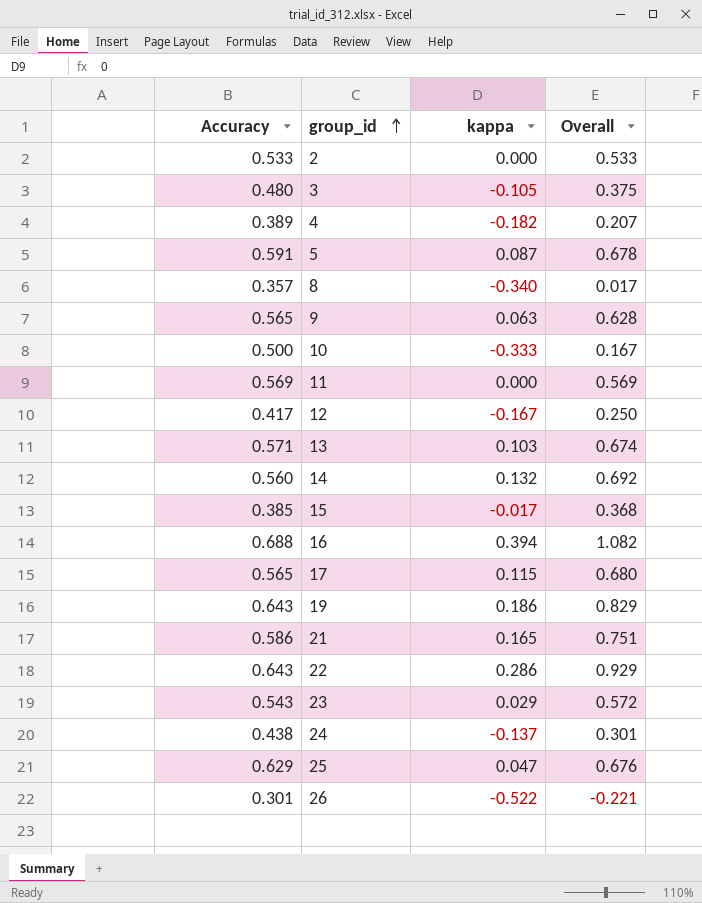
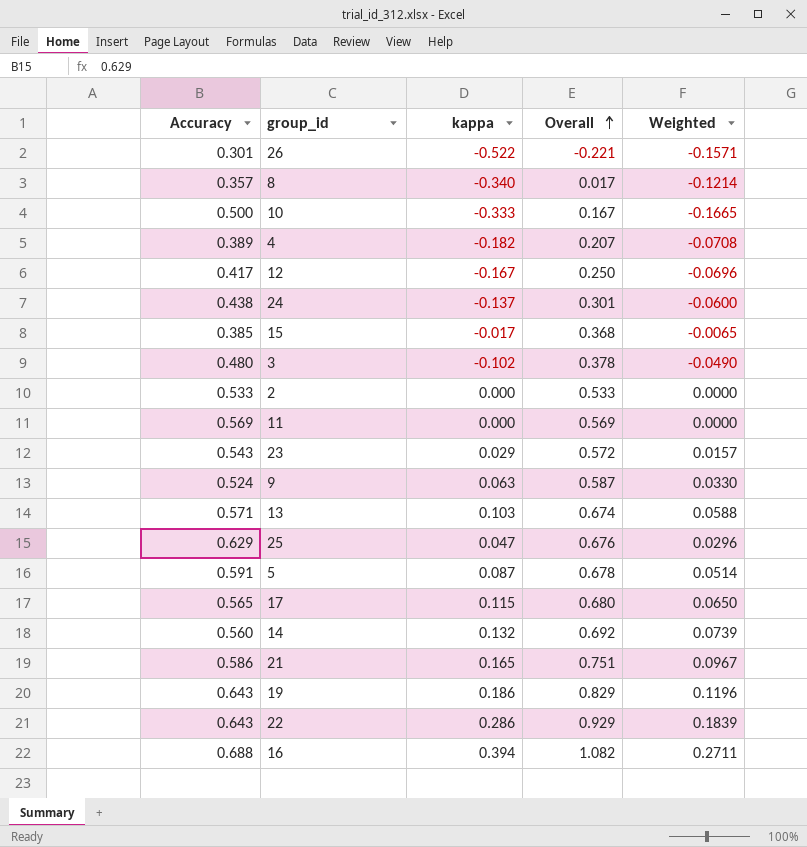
row order: group_id ascending -> Overall ascending
column Weighted | formula: none -> [Accuracy] * [kappa]
3 | kappa: -0.105 -> -0.102
3 | Overall: 0.375 -> 0.378
9 | Accuracy: 0.565 -> 0.524
9 | Overall: 0.628 -> 0.587

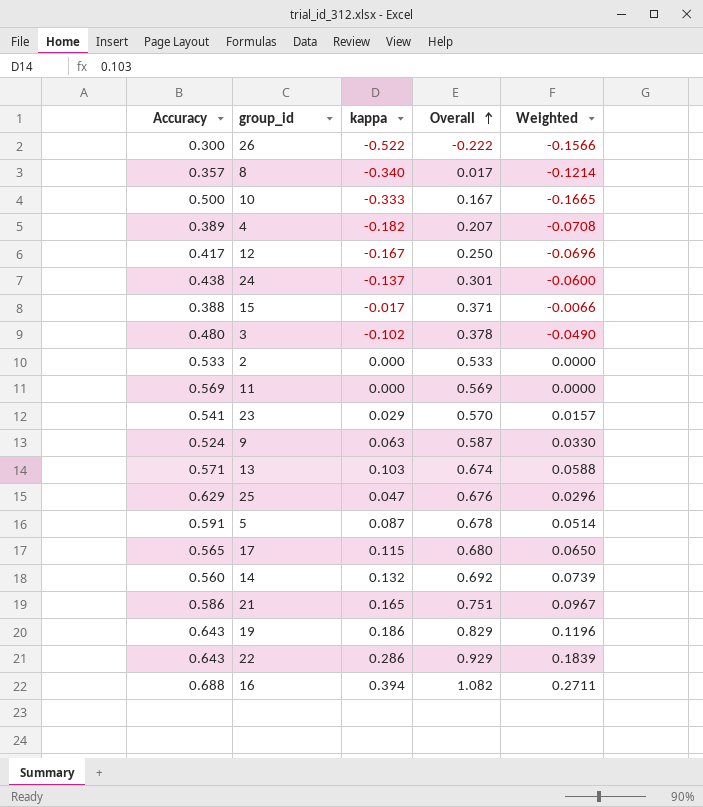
26 | Accuracy: 0.301 -> 0.300
26 | Overall: -0.221 -> -0.222
26 | Weighted: -0.1571 -> -0.1566
15 | Accuracy: 0.385 -> 0.388
15 | Overall: 0.368 -> 0.371
15 | Weighted: -0.0065 -> -0.0066
23 | Accuracy: 0.543 -> 0.541
23 | Overall: 0.572 -> 0.570

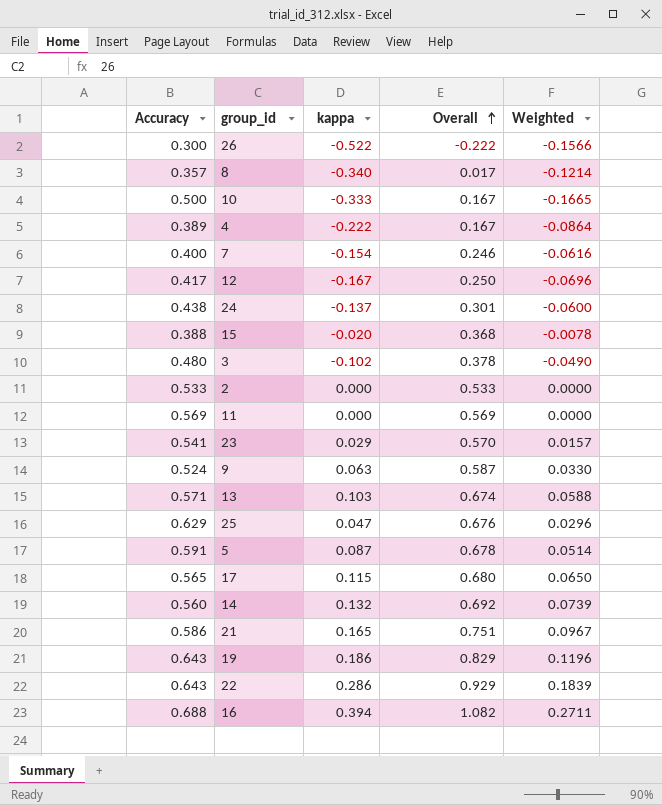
4 | kappa: -0.182 -> -0.222
4 | Overall: 0.207 -> 0.167
4 | Weighted: -0.0708 -> -0.0864
row 7: none -> 0.400 | -0.154 | 0.246 | -0.0616
15 | kappa: -0.017 -> -0.020
15 | Overall: 0.371 -> 0.368
15 | Weighted: -0.0066 -> -0.0078

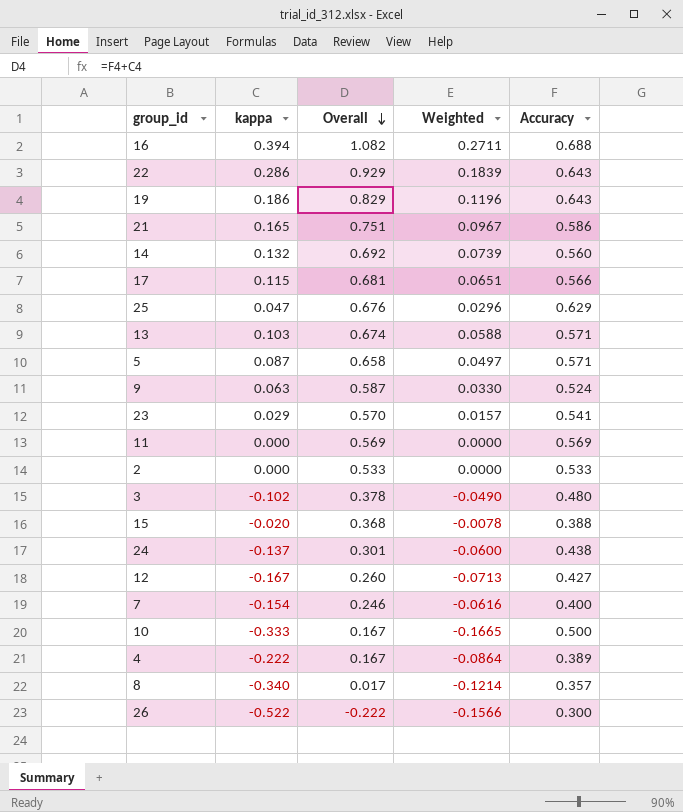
row order: Overall ascending -> Overall descending
column Accuracy | position: 1 -> 5
17 | Overall: 0.680 -> 0.681
17 | Weighted: 0.0650 -> 0.0651
17 | Accuracy: 0.565 -> 0.566
5 | Overall: 0.678 -> 0.658
5 | Weighted: 0.0514 -> 0.0497
5 | Accuracy: 0.591 -> 0.571
12 | Overall: 0.250 -> 0.260
12 | Weighted: -0.0696 -> -0.0713
12 | Accuracy: 0.417 -> 0.427

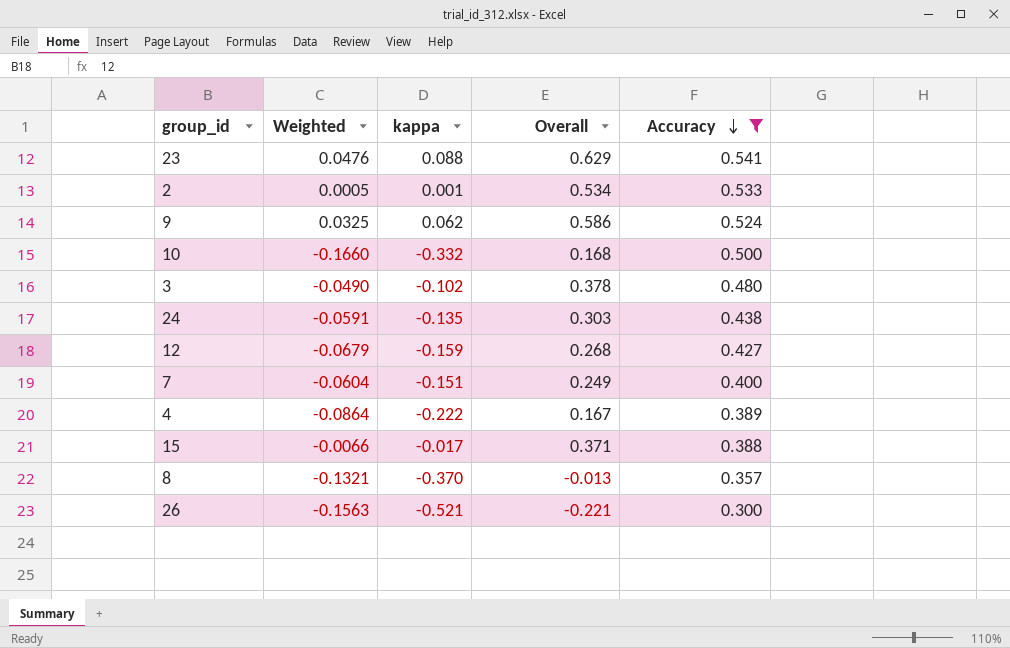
filter: none -> Accuracy <= 0.541
row order: Overall descending -> Accuracy descending
column Weighted | position: 4 -> 2
23 | Weighted: 0.0157 -> 0.0476
23 | kappa: 0.029 -> 0.088
23 | Overall: 0.570 -> 0.629
2 | Weighted: 0.0000 -> 0.0005
2 | kappa: 0.000 -> 0.001
2 | Overall: 0.533 -> 0.534
9 | Weighted: 0.0330 -> 0.0325
9 | kappa: 0.063 -> 0.062
9 | Overall: 0.587 -> 0.586
10 | Weighted: -0.1665 -> -0.1660
10 | kappa: -0.333 -> -0.332
10 | Overall: 0.167 -> 0.168
24 | Weighted: -0.0600 -> -0.0591
24 | kappa: -0.137 -> -0.135
24 | Overall: 0.301 -> 0.303
12 | Weighted: -0.0713 -> -0.0679
12 | kappa: -0.167 -> -0.159
12 | Overall: 0.260 -> 0.268
7 | Weighted: -0.0616 -> -0.0604
7 | kappa: -0.154 -> -0.151
7 | Overall: 0.246 -> 0.249
15 | Weighted: -0.0078 -> -0.0066
15 | kappa: -0.020 -> -0.017
15 | Overall: 0.368 -> 0.371
8 | Weighted: -0.1214 -> -0.1321
8 | kappa: -0.340 -> -0.370
8 | Overall: 0.017 -> -0.013
26 | Weighted: -0.1566 -> -0.1563
26 | kappa: -0.522 -> -0.521
26 | Overall: -0.222 -> -0.221

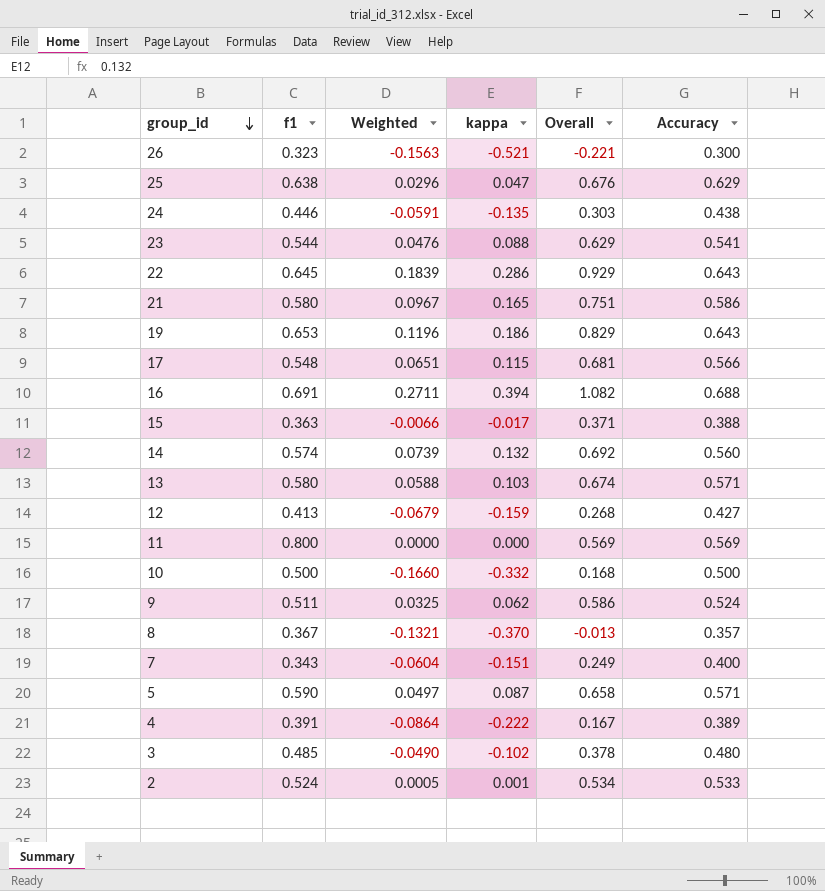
filter: Accuracy <= 0.541 -> none
row order: Accuracy descending -> group_id descending
column f1 | position: none -> 2

